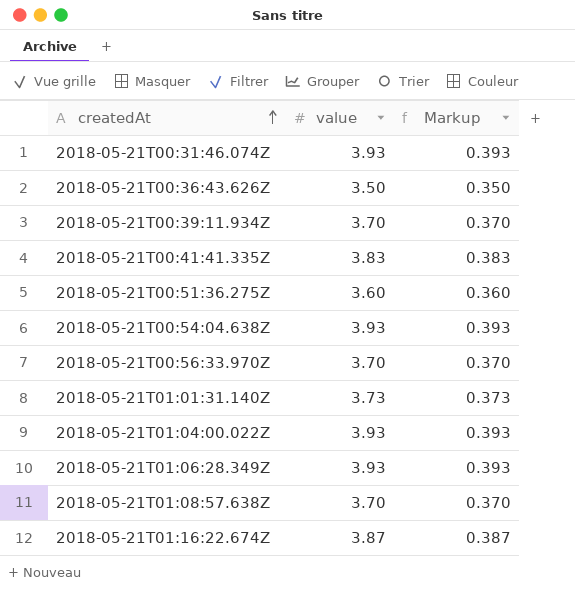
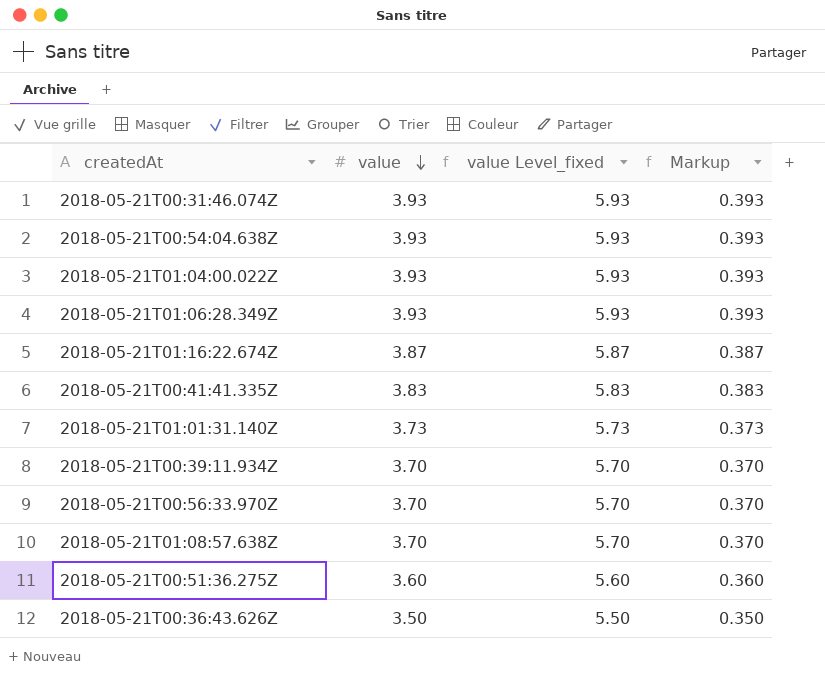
row order: createdAt ascending -> value descending
column value Level_fixed | formula: none -> [value] + 2

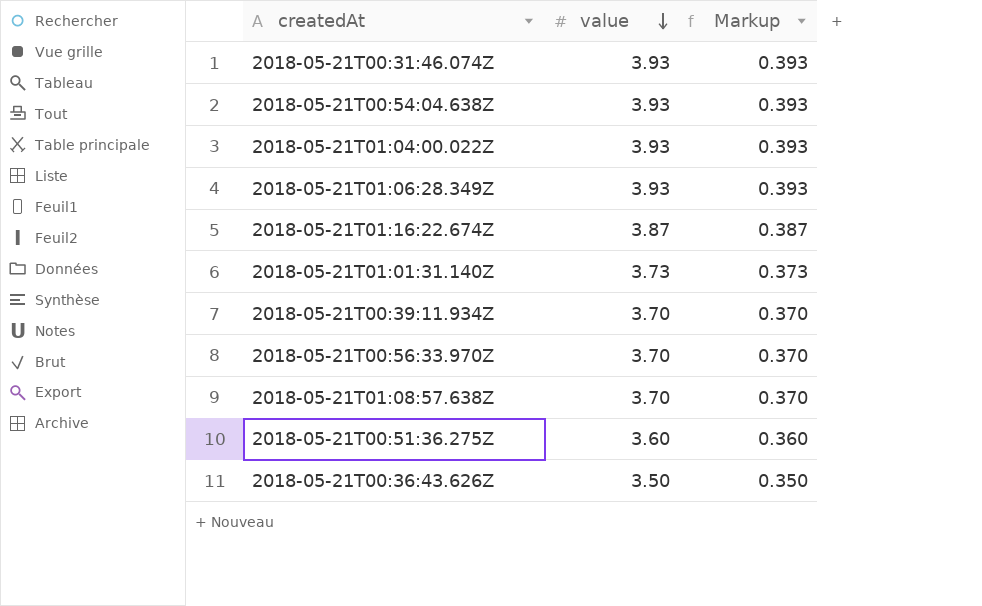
column value Level_fixed | formula: [value] + 2 -> none
row 2018-05-21T00:41:41.335Z: 3.83 | 5.83 | 0.383 -> none

